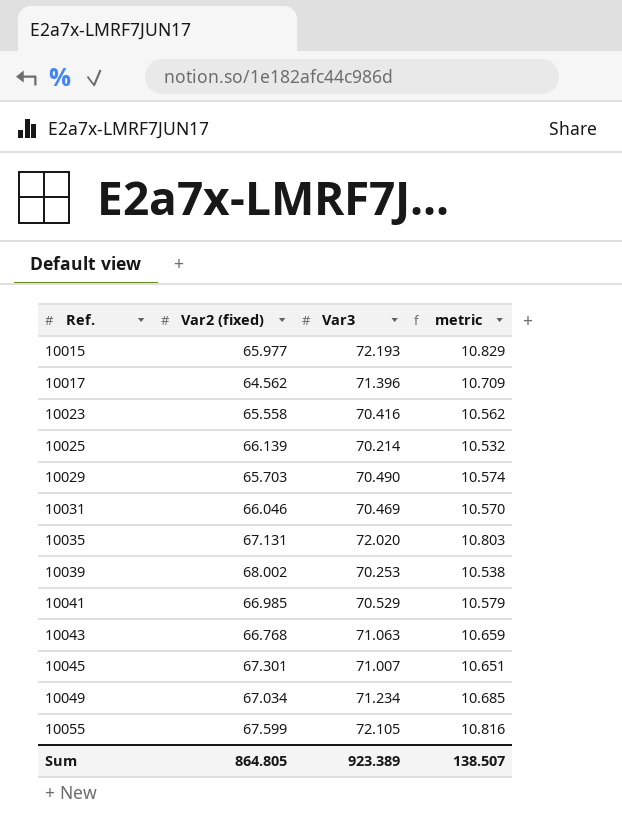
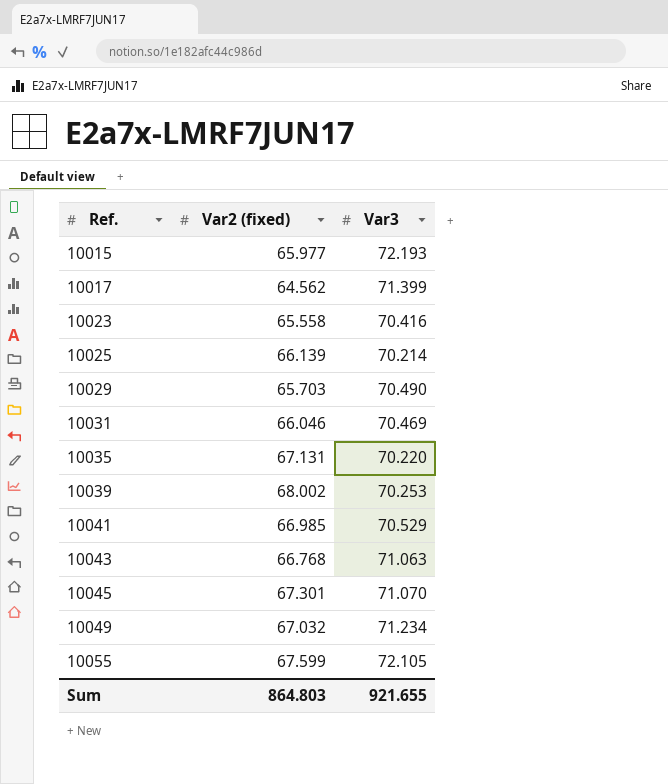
column metric | formula: [Var3] * 0.15 -> none
10017 | Var3: 71.396 -> 71.399
10035 | Var3: 72.020 -> 70.220
10045 | Var3: 71.007 -> 71.070
10049 | Var2 (fixed): 67.034 -> 67.032
Sum | Var2 (fixed): 864.805 -> 864.803
Sum | Var3: 923.389 -> 921.655

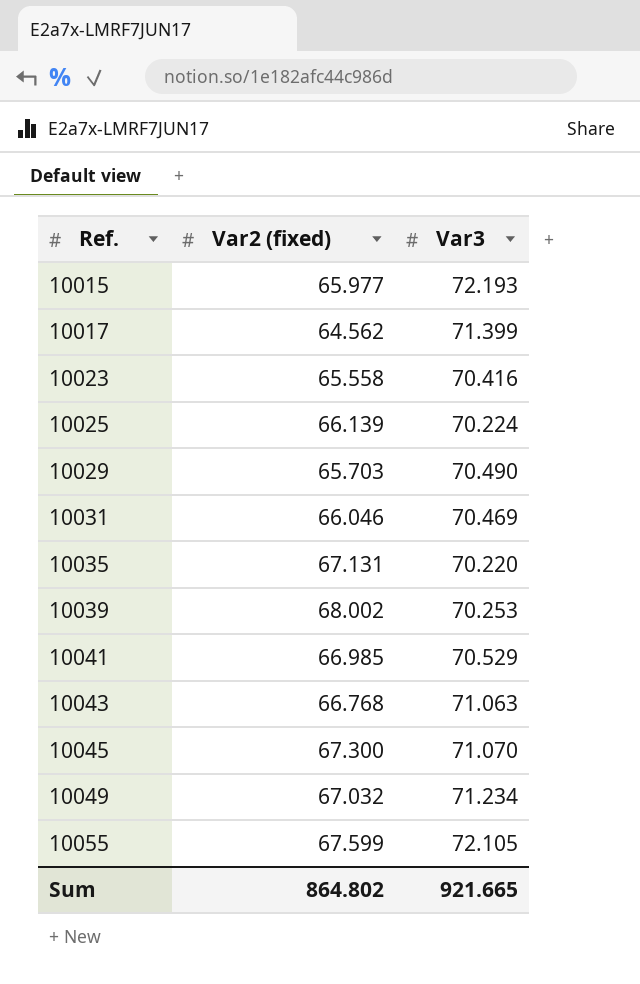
10025 | Var3: 70.214 -> 70.224
10045 | Var2 (fixed): 67.301 -> 67.300
Sum | Var2 (fixed): 864.803 -> 864.802
Sum | Var3: 921.655 -> 921.665

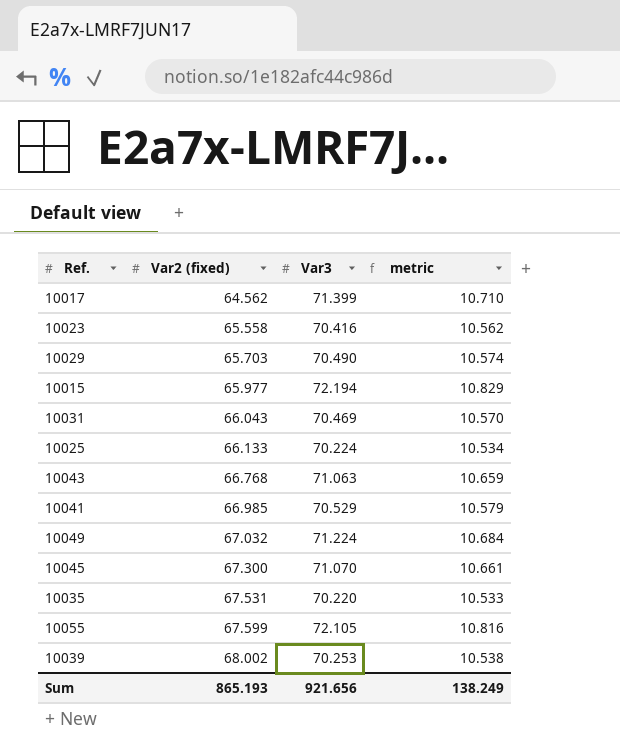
row order: Ref. ascending -> Var2 (fixed) ascending
column metric | formula: none -> [Var3] * 0.15
10015 | Var3: 72.193 -> 72.194
10031 | Var2 (fixed): 66.046 -> 66.043
10025 | Var2 (fixed): 66.139 -> 66.133
10049 | Var3: 71.234 -> 71.224
10035 | Var2 (fixed): 67.131 -> 67.531
Sum | Var2 (fixed): 864.802 -> 865.193
Sum | Var3: 921.665 -> 921.656

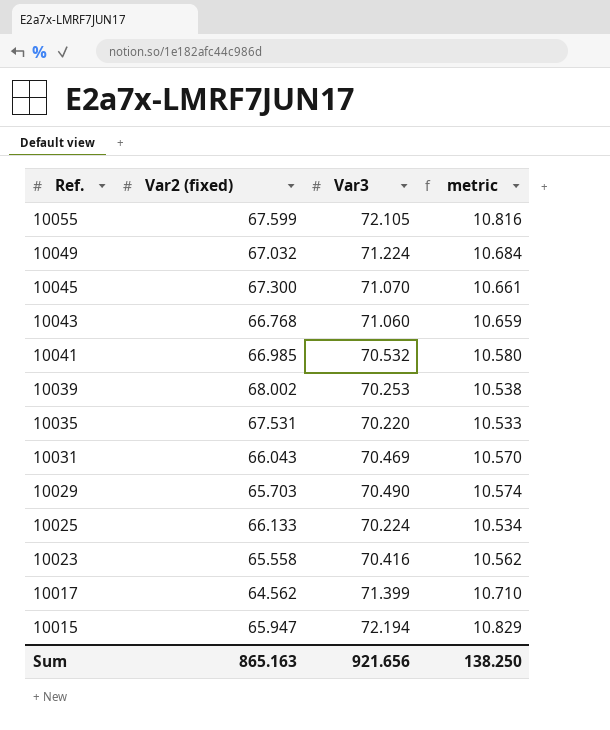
row order: Var2 (fixed) ascending -> Ref. descending
10043 | Var3: 71.063 -> 71.060
10041 | Var3: 70.529 -> 70.532
10041 | metric: 10.579 -> 10.580
10015 | Var2 (fixed): 65.977 -> 65.947
Sum | Var2 (fixed): 865.193 -> 865.163
Sum | metric: 138.249 -> 138.250

